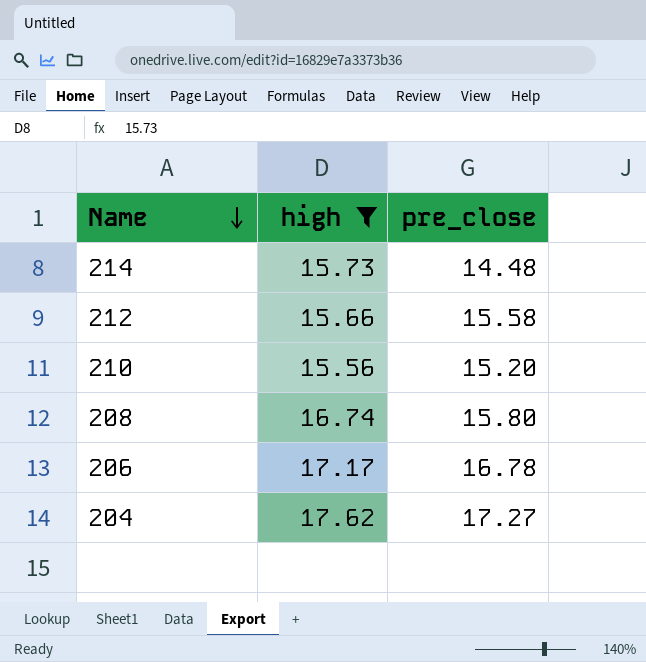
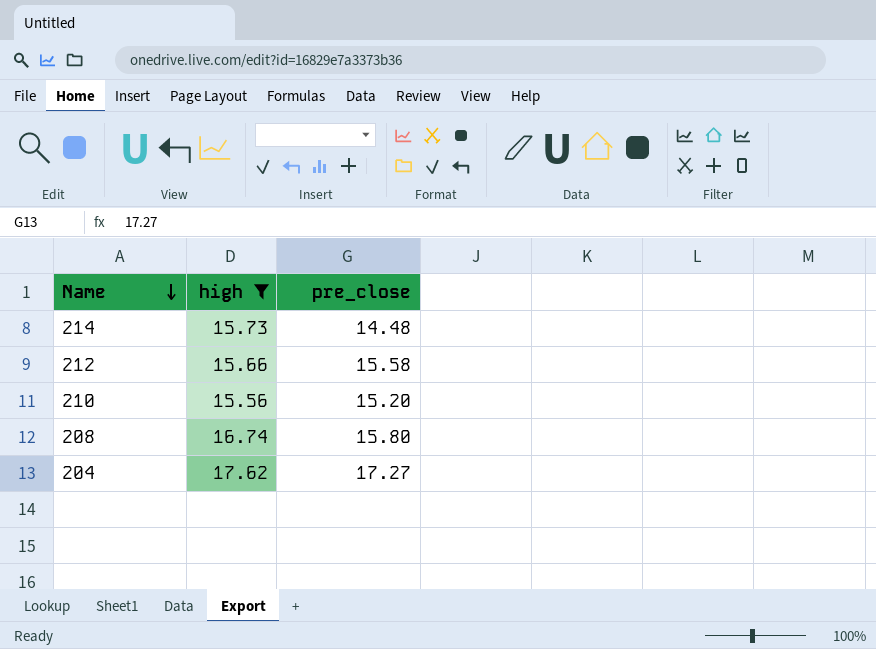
row 206: 17.17 | 16.78 -> none

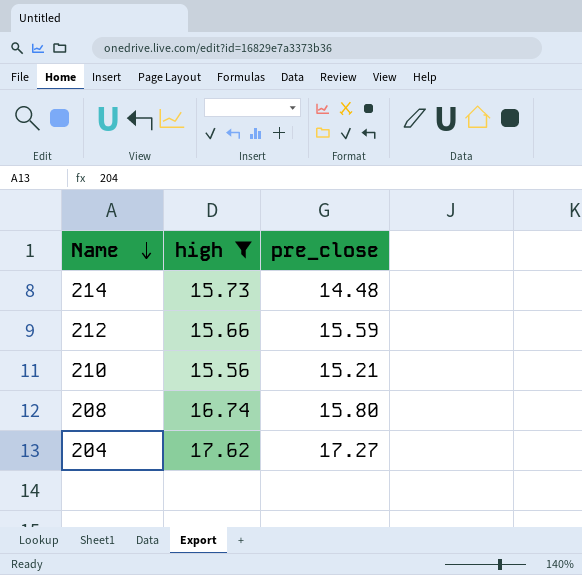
212 | pre_close: 15.58 -> 15.59
210 | pre_close: 15.20 -> 15.21

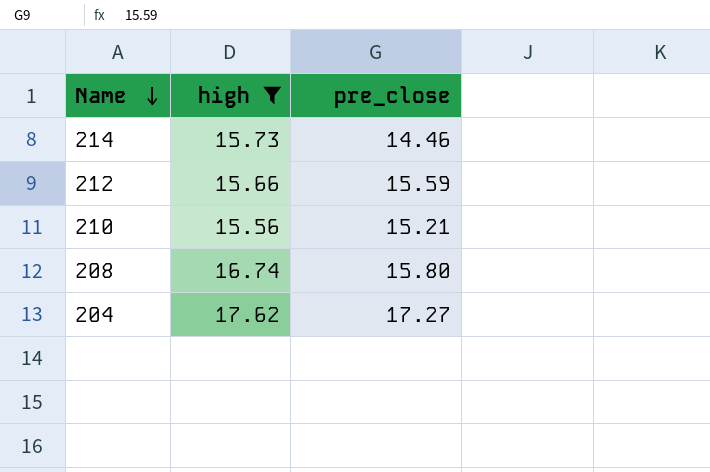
214 | pre_close: 14.48 -> 14.46

